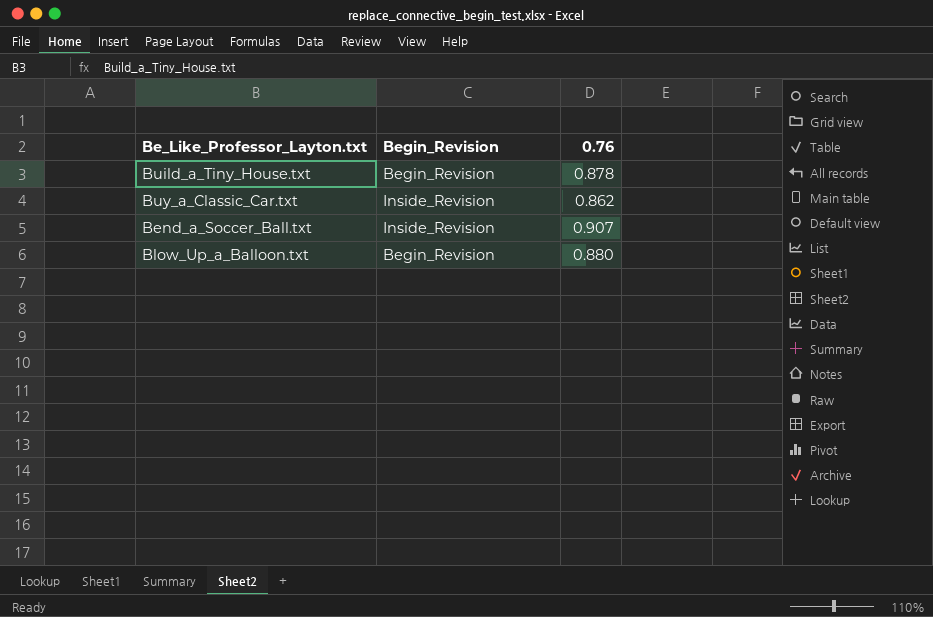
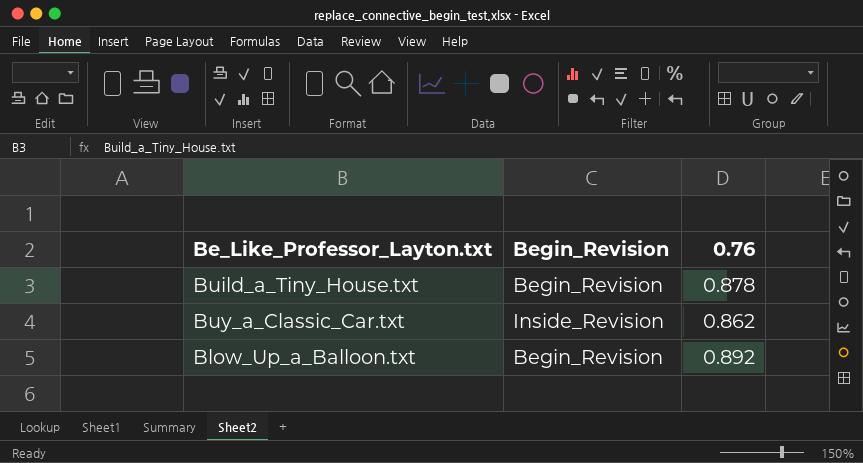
row Bend_a_Soccer_Ball.txt: Inside_Revision | 0.907 -> none
Blow_Up_a_Balloon.txt | 0.76: 0.880 -> 0.892

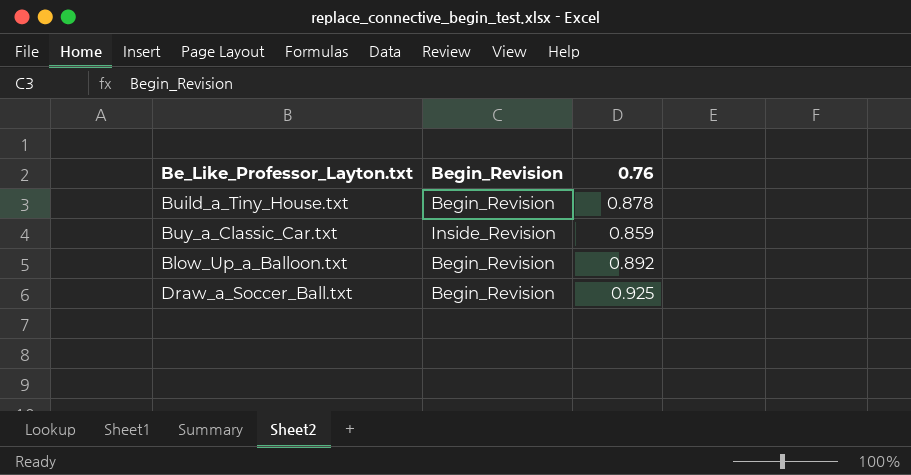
Buy_a_Classic_Car.txt | 0.76: 0.862 -> 0.859
row Draw_a_Soccer_Ball.txt: none -> Begin_Revision | 0.925

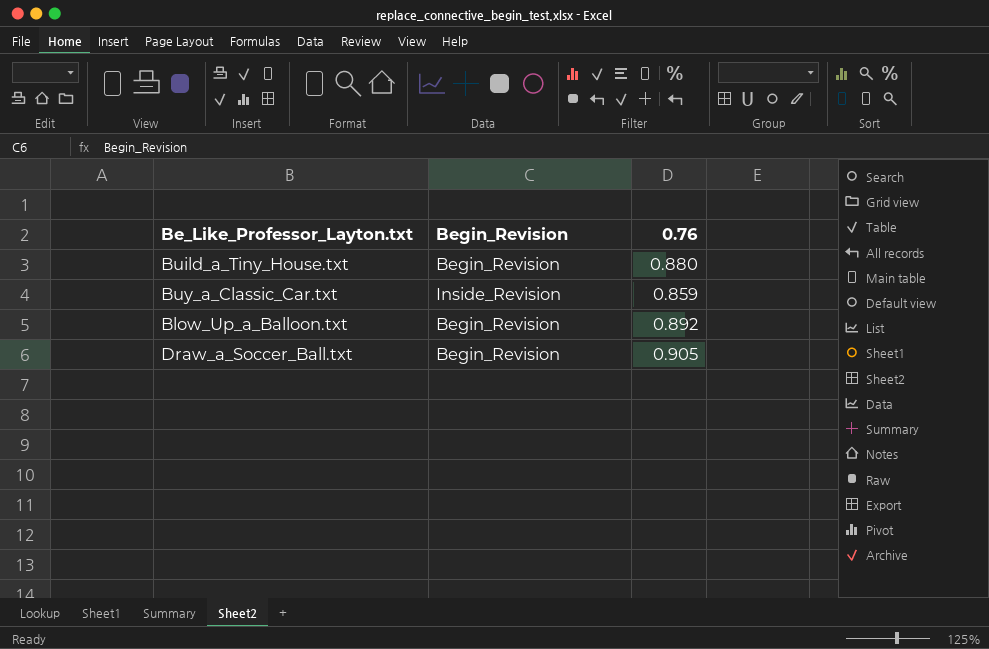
Build_a_Tiny_House.txt | 0.76: 0.878 -> 0.880
Draw_a_Soccer_Ball.txt | 0.76: 0.925 -> 0.905

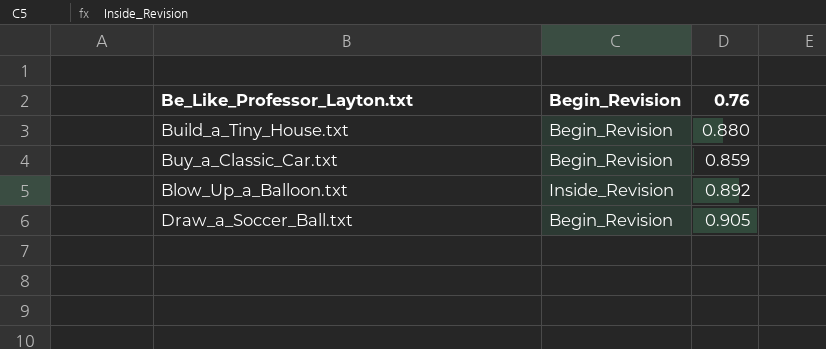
Buy_a_Classic_Car.txt | Begin_Revision: Inside_Revision -> Begin_Revision
Blow_Up_a_Balloon.txt | Begin_Revision: Begin_Revision -> Inside_Revision

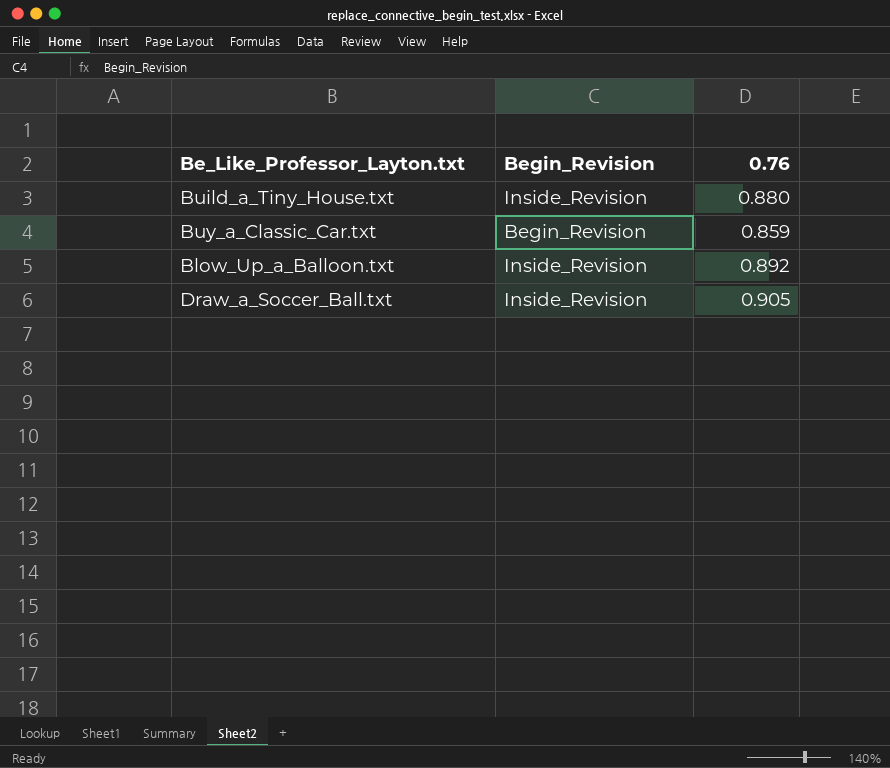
Build_a_Tiny_House.txt | Begin_Revision: Begin_Revision -> Inside_Revision
Draw_a_Soccer_Ball.txt | Begin_Revision: Begin_Revision -> Inside_Revision

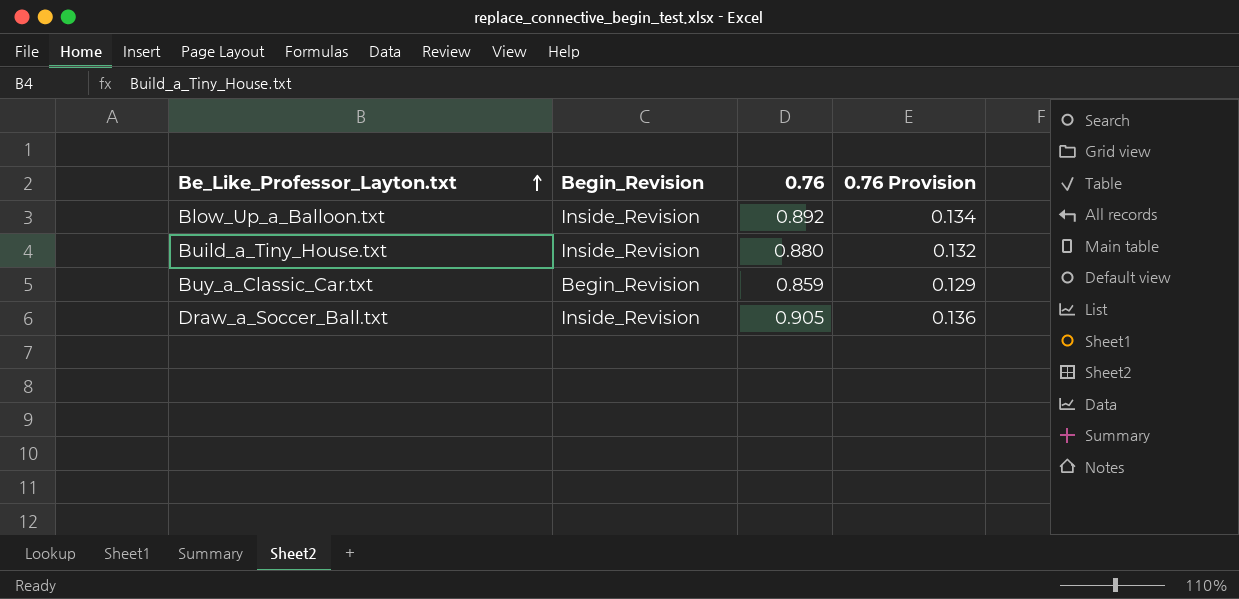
row order: none -> Be_Like_Professor_Layton.txt ascending
column 0.76 Provision | formula: none -> [0.76] * 0.15

